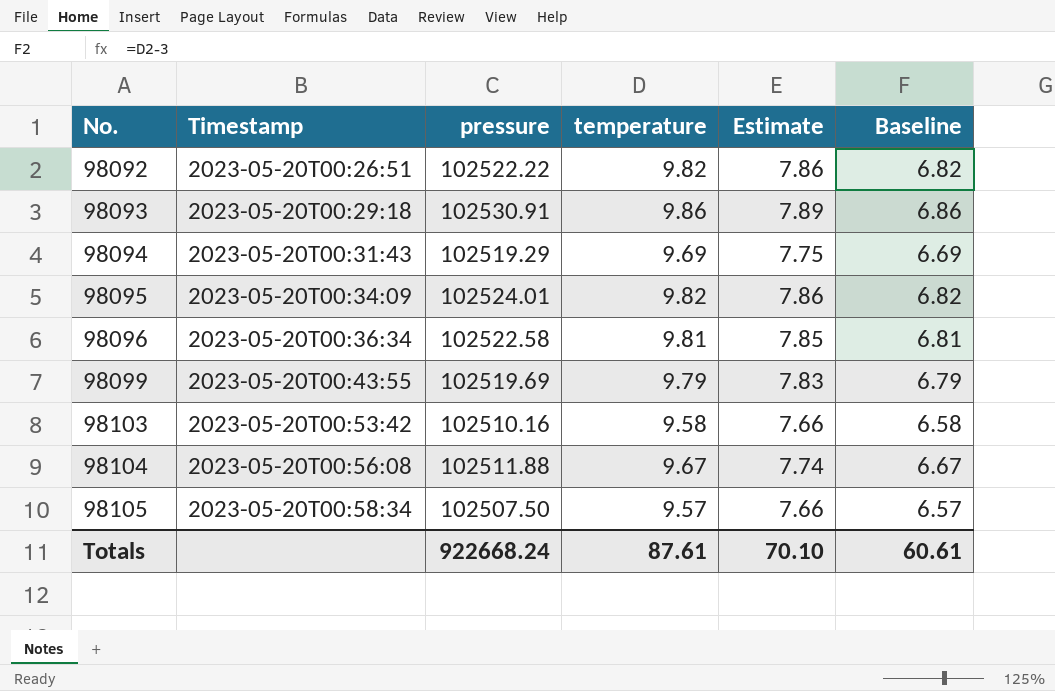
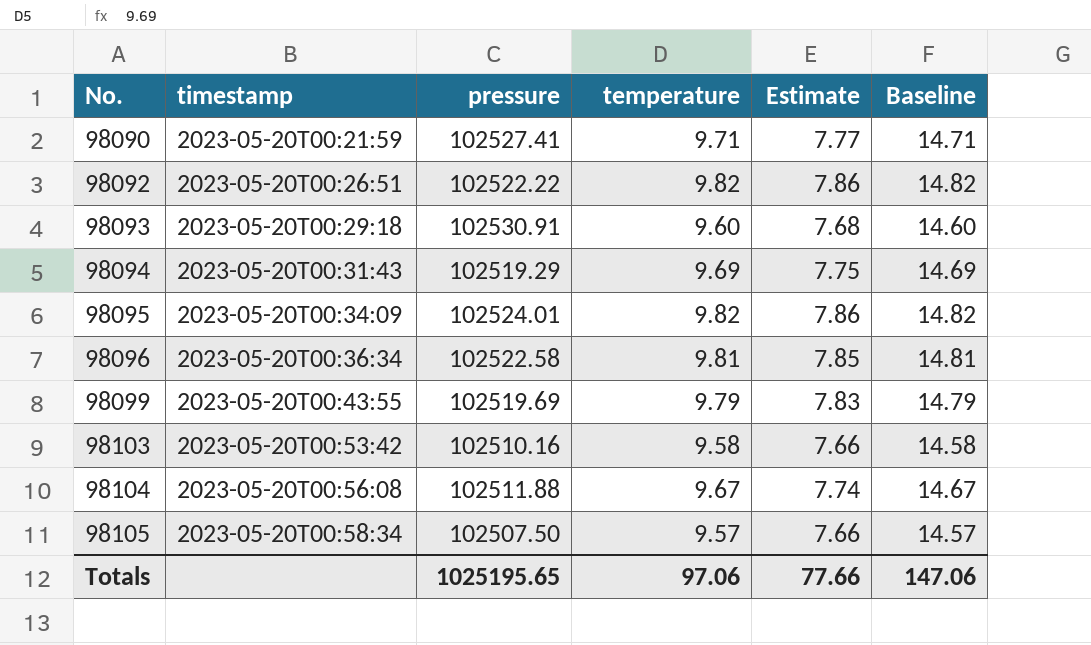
column name: Timestamp -> timestamp
column Baseline | formula: [temperature] - 3 -> [temperature] + 5
row 98090: none -> 2023-05-20T00:21:59 | 102527.41 | 9.71 | 7.77 | 14.71
98093 | temperature: 9.86 -> 9.60
98093 | Estimate: 7.89 -> 7.68
Totals | pressure: 922668.24 -> 1025195.65
Totals | temperature: 87.61 -> 97.06
Totals | Estimate: 70.10 -> 77.66
Totals | Baseline: 60.61 -> 147.06

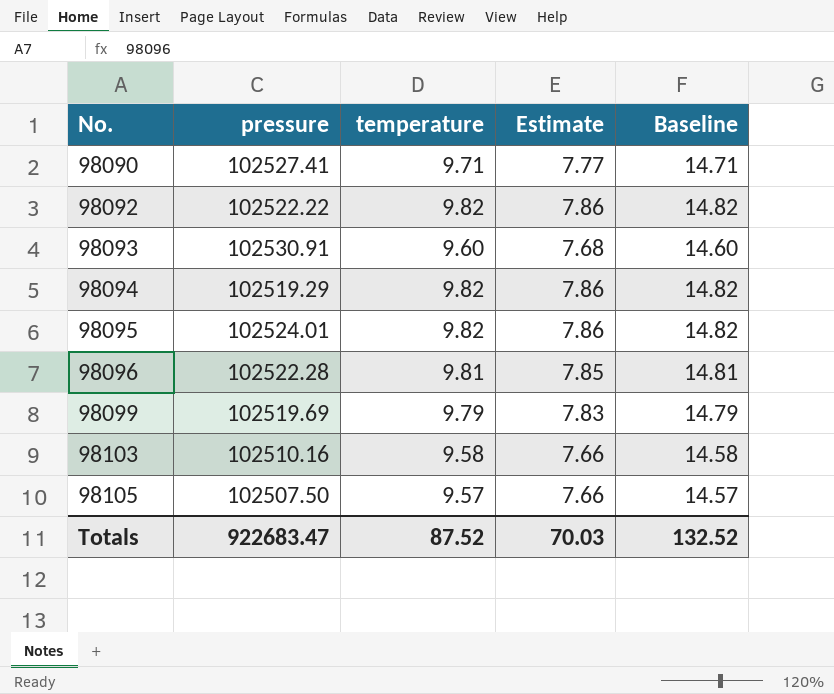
column timestamp | position: 2 -> none
row 98104: 2023-05-20T00:56:08 | 102511.88 | 9.67 | 7.74 | 14.67 -> none
98094 | temperature: 9.69 -> 9.82
98094 | Estimate: 7.75 -> 7.86
98094 | Baseline: 14.69 -> 14.82
98096 | pressure: 102522.58 -> 102522.28
Totals | pressure: 1025195.65 -> 922683.47
Totals | temperature: 97.06 -> 87.52
Totals | Estimate: 77.66 -> 70.03
Totals | Baseline: 147.06 -> 132.52

